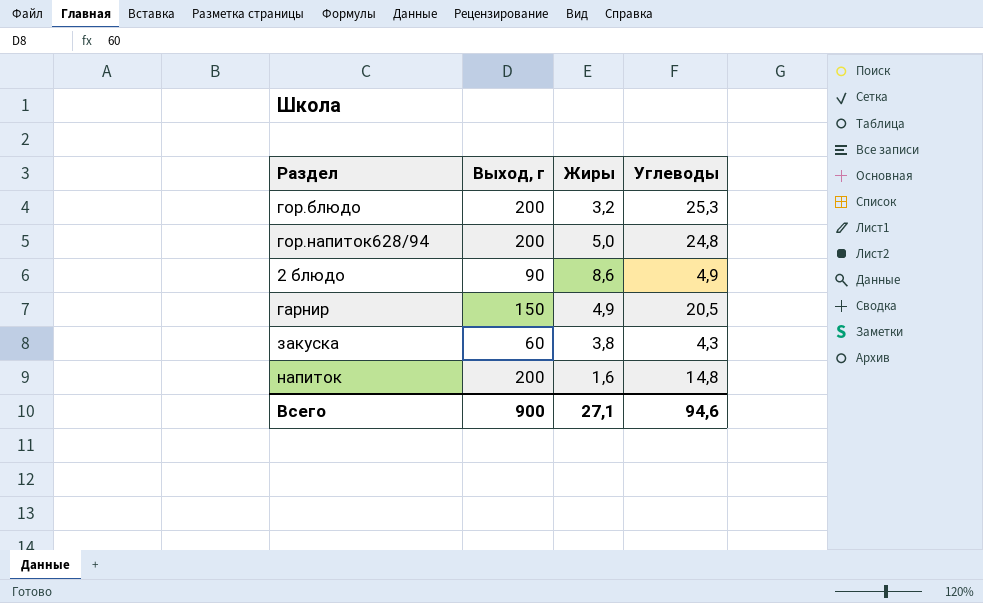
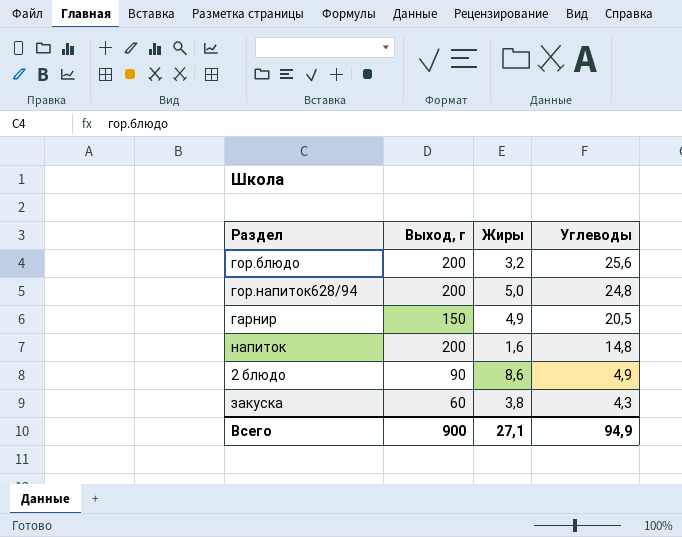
row order: none -> Углеводы descending
гор.блюдо | Углеводы: 25,3 -> 25,6
Всего | Углеводы: 94,6 -> 94,9

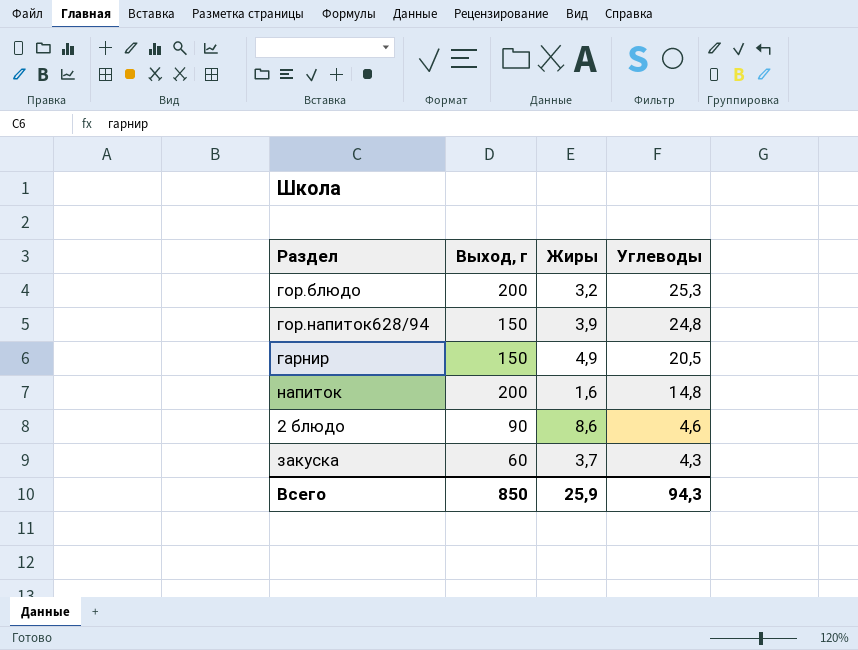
гор.блюдо | Углеводы: 25,6 -> 25,3
гор.напиток628/94 | Выход, г: 200 -> 150
гор.напиток628/94 | Жиры: 5,0 -> 3,9
2 блюдо | Углеводы: 4,9 -> 4,6
закуска | Жиры: 3,8 -> 3,7
Всего | Выход, г: 900 -> 850
Всего | Жиры: 27,1 -> 25,9
Всего | Углеводы: 94,9 -> 94,3

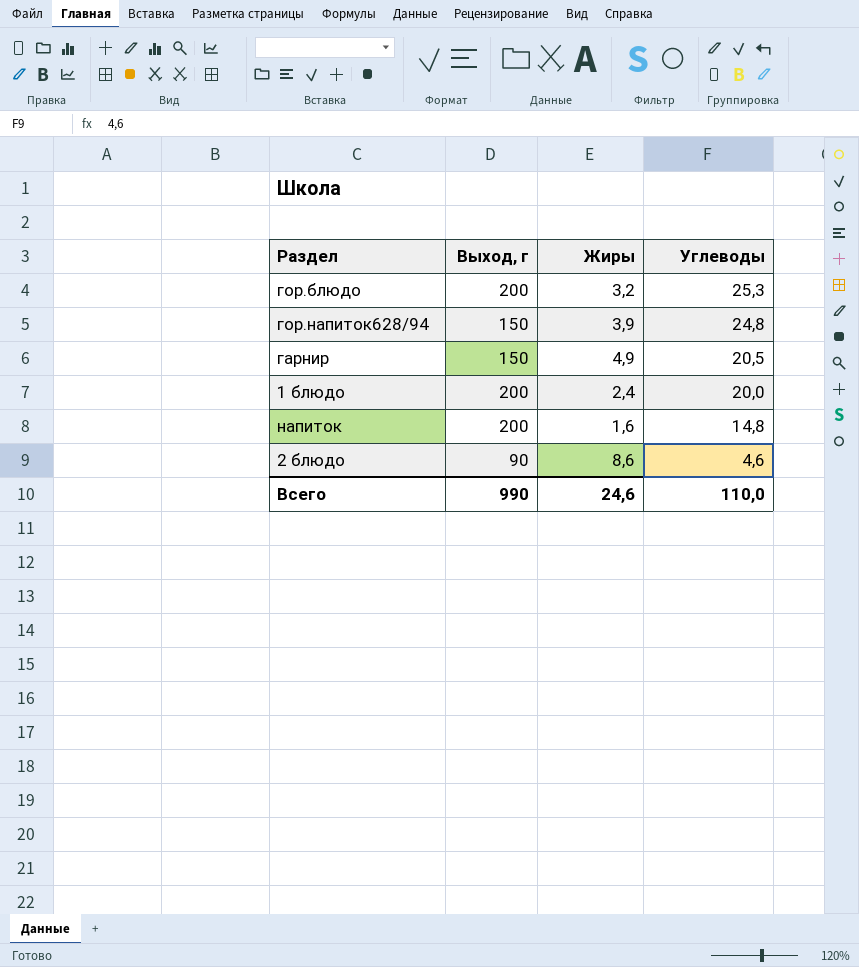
row закуска: 60 | 3,7 | 4,3 -> none
row 1 блюдо: none -> 200 | 2,4 | 20,0
Всего | Выход, г: 850 -> 990
Всего | Жиры: 25,9 -> 24,6
Всего | Углеводы: 94,3 -> 110,0

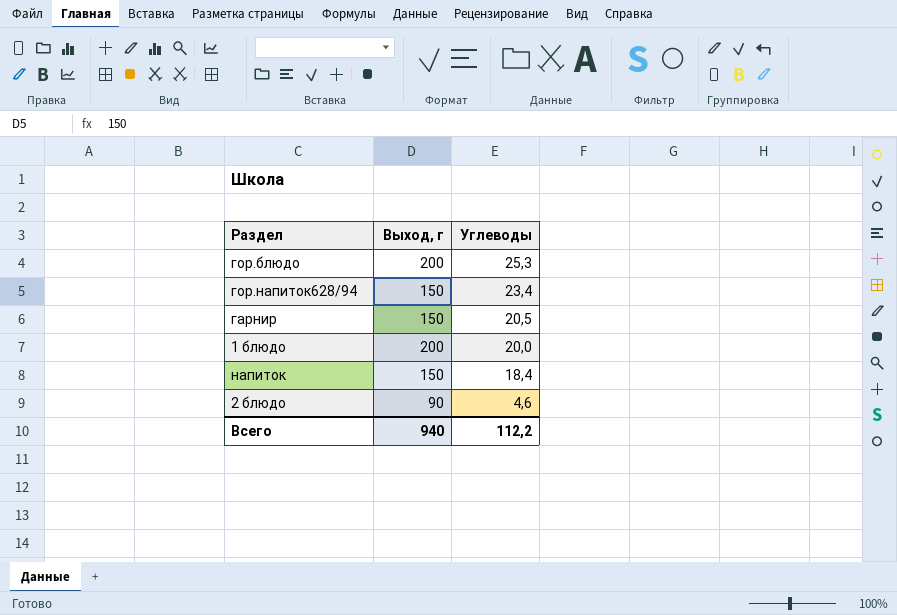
column Жиры | position: 3 -> none
гор.напиток628/94 | Углеводы: 24,8 -> 23,4
напиток | Выход, г: 200 -> 150
напиток | Углеводы: 14,8 -> 18,4
Всего | Выход, г: 990 -> 940
Всего | Углеводы: 110,0 -> 112,2

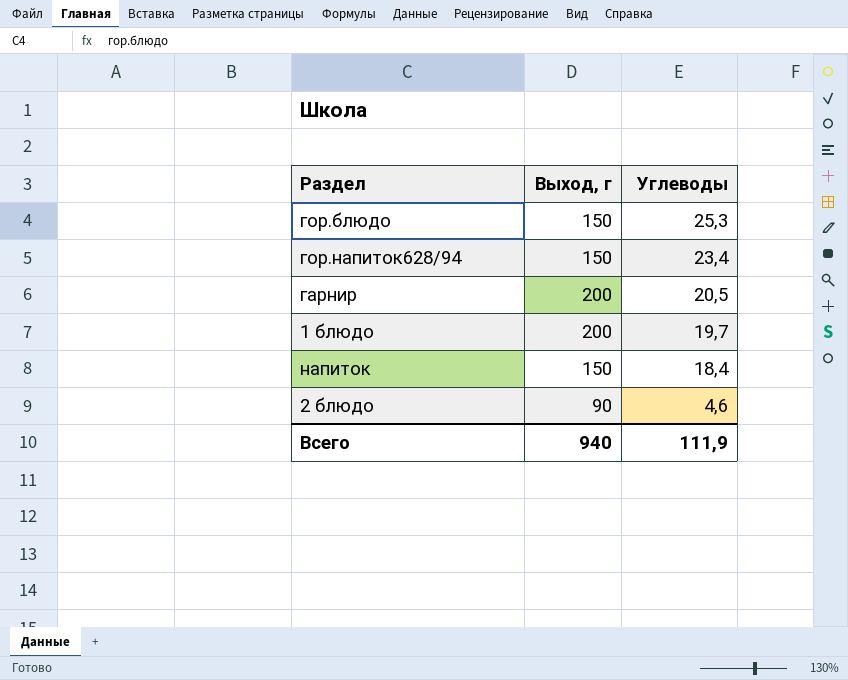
гор.блюдо | Выход, г: 200 -> 150
гарнир | Выход, г: 150 -> 200
1 блюдо | Углеводы: 20,0 -> 19,7
Всего | Углеводы: 112,2 -> 111,9

